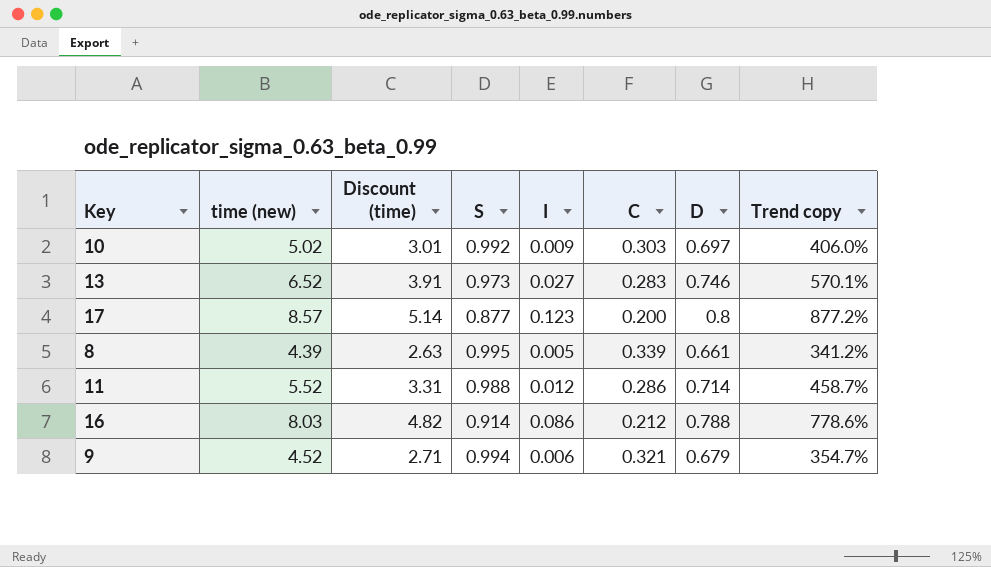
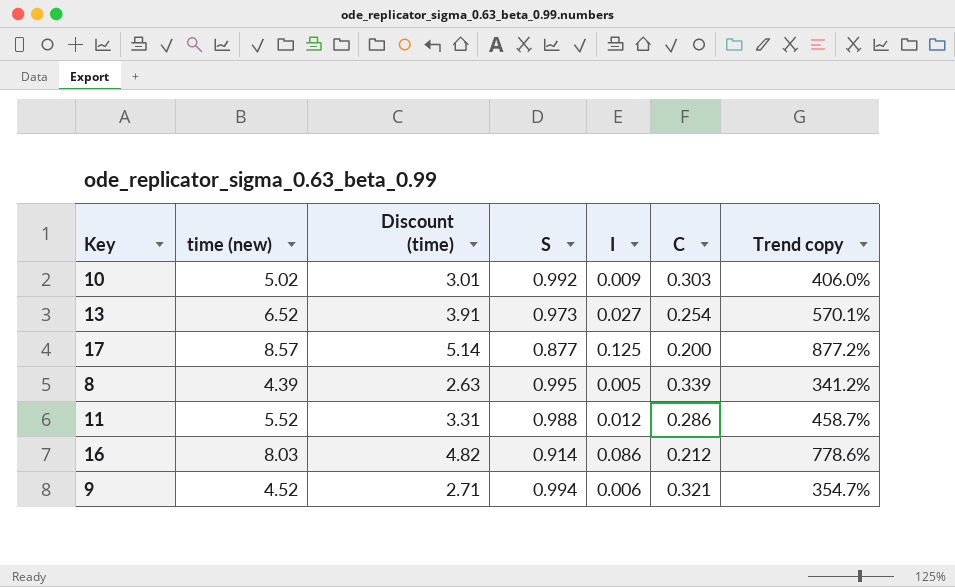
column D | position: 7 -> none
13 | C: 0.283 -> 0.254
17 | I: 0.123 -> 0.125

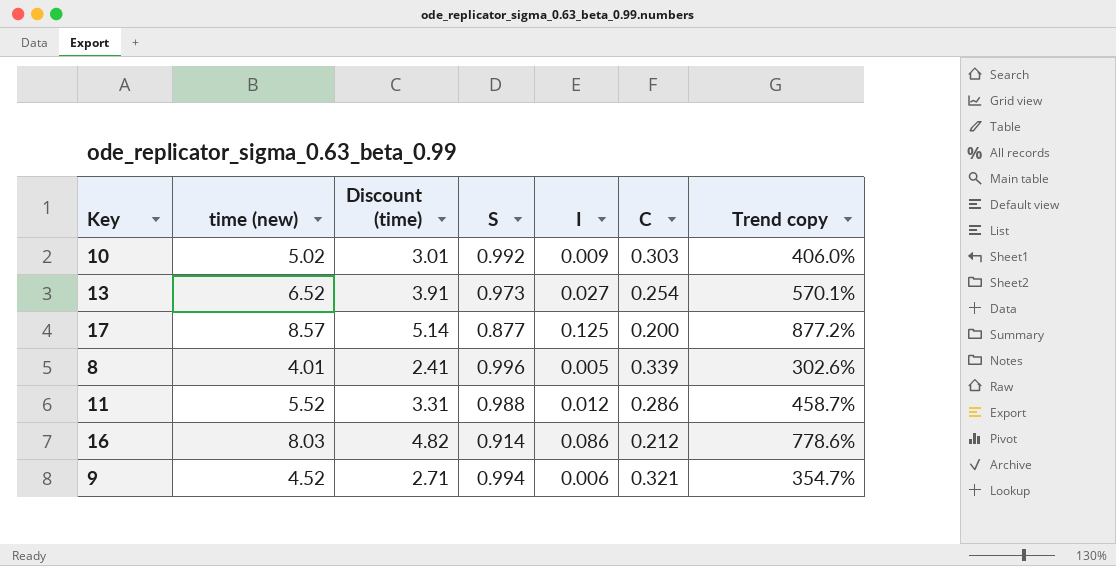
8 | time (new): 4.39 -> 4.01
8 | Discount (time): 2.63 -> 2.41
8 | S: 0.995 -> 0.996
8 | Trend copy: 341.2% -> 302.6%

